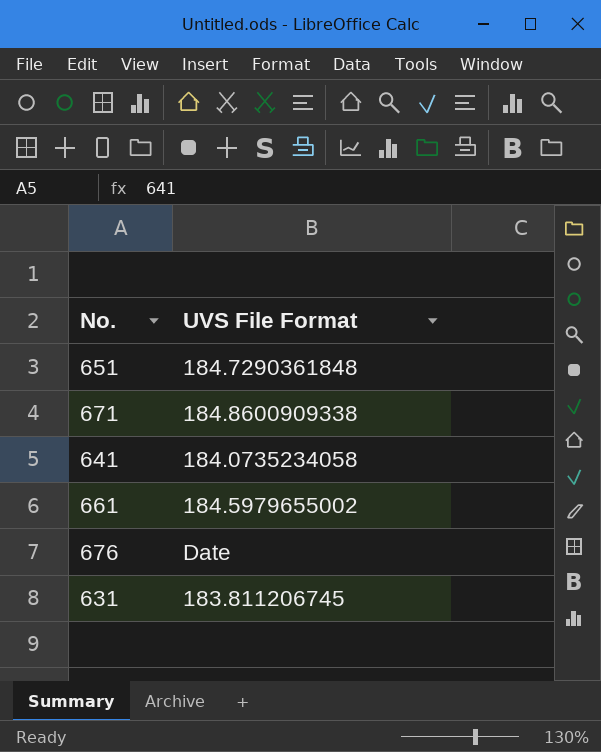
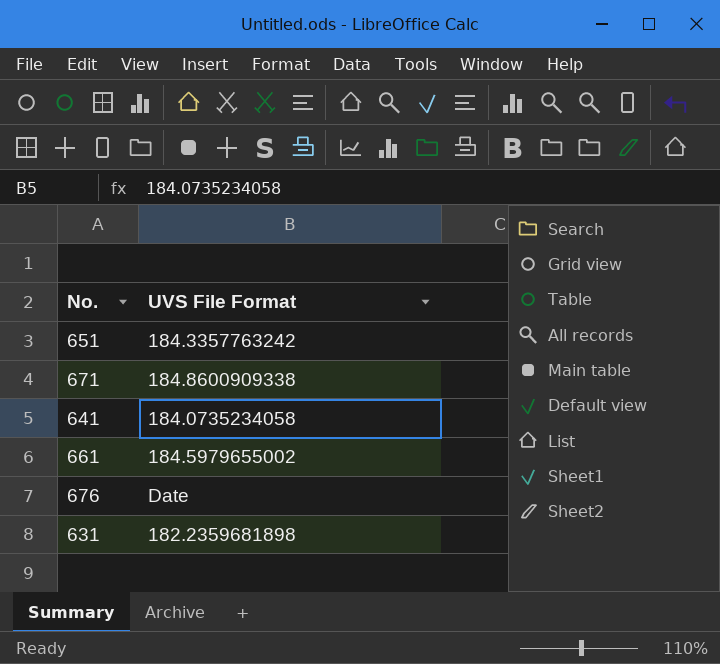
651 | UVS File Format: 184.7290361848 -> 184.3357763242
631 | UVS File Format: 183.811206745 -> 182.2359681898

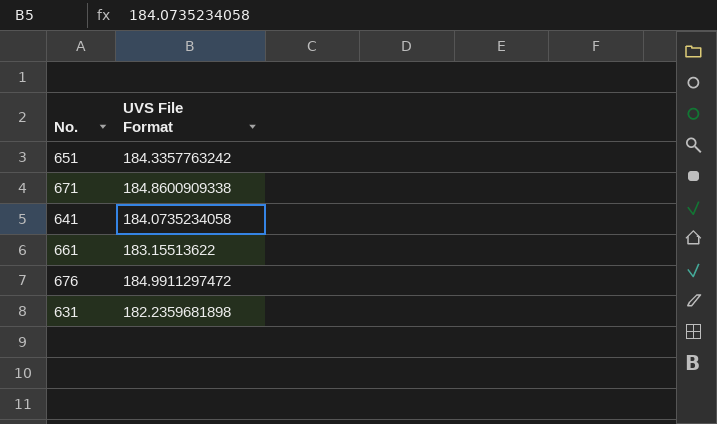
661 | UVS File Format: 184.5979655002 -> 183.15513622
676 | UVS File Format: Date -> 184.9911297472

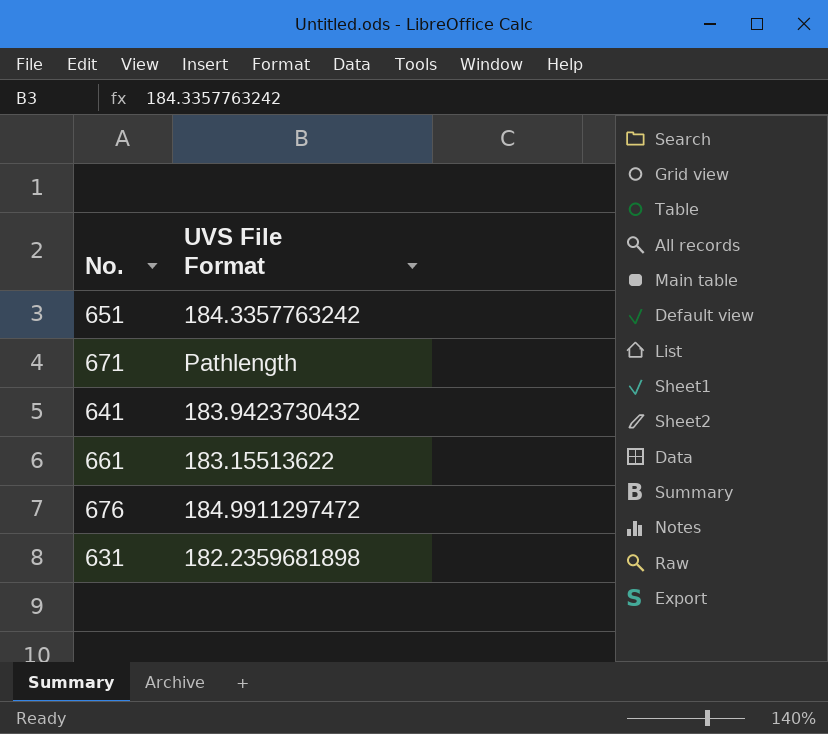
671 | UVS File Format: 184.8600909338 -> Pathlength
641 | UVS File Format: 184.0735234058 -> 183.9423730432

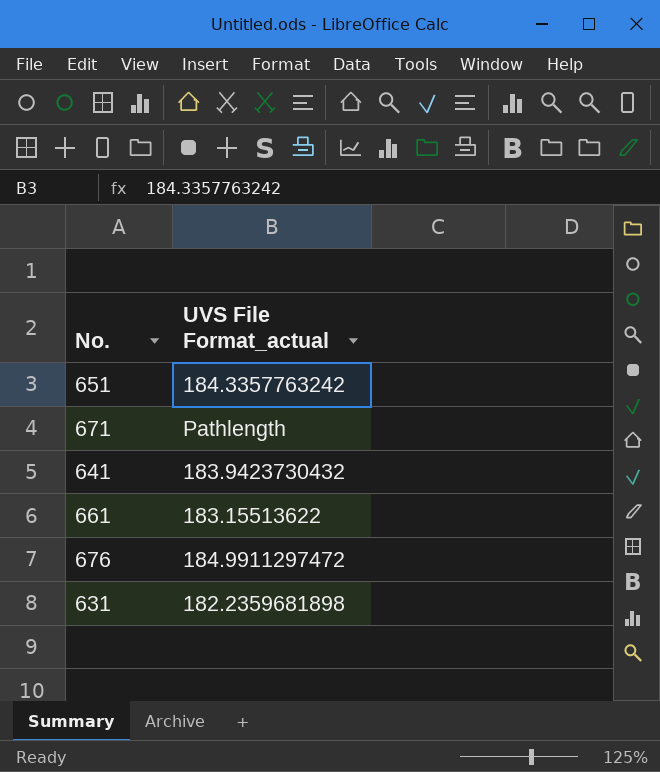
column name: UVS File Format -> UVS File Format_actual

